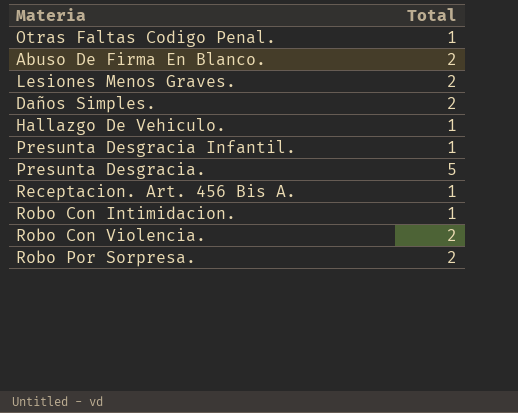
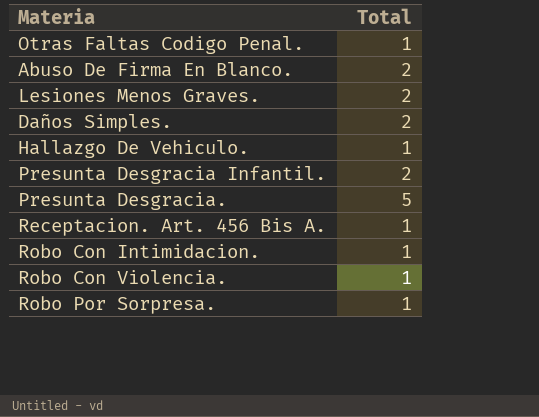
Presunta Desgracia Infantil. | Total: 1 -> 2
Robo Con Violencia. | Total: 2 -> 1
Robo Por Sorpresa. | Total: 2 -> 1

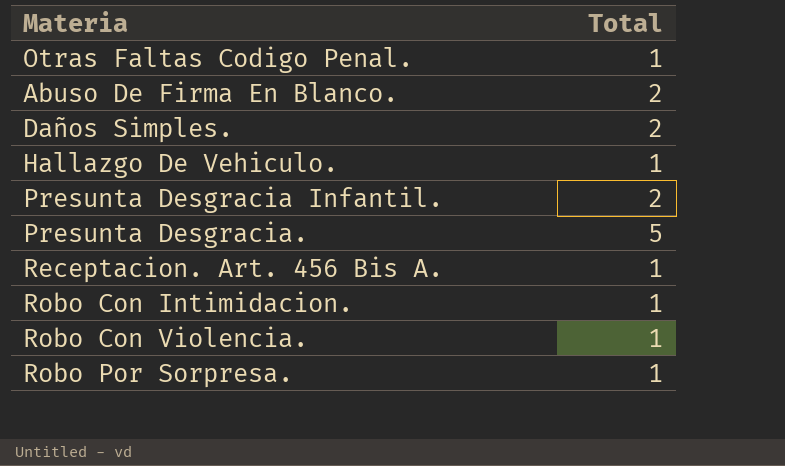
row Lesiones Menos Graves.: 2 -> none

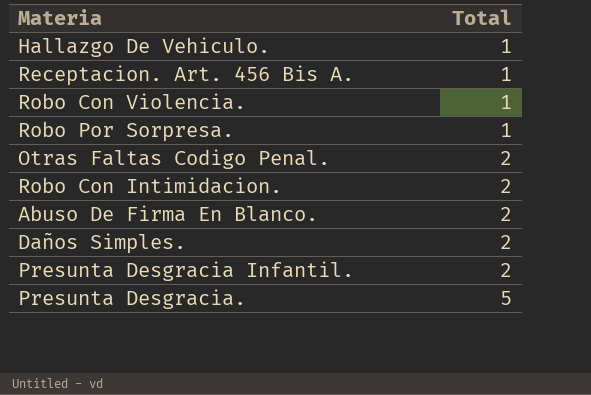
row order: none -> Total ascending
Otras Faltas Codigo Penal. | Total: 1 -> 2
Robo Con Intimidacion. | Total: 1 -> 2

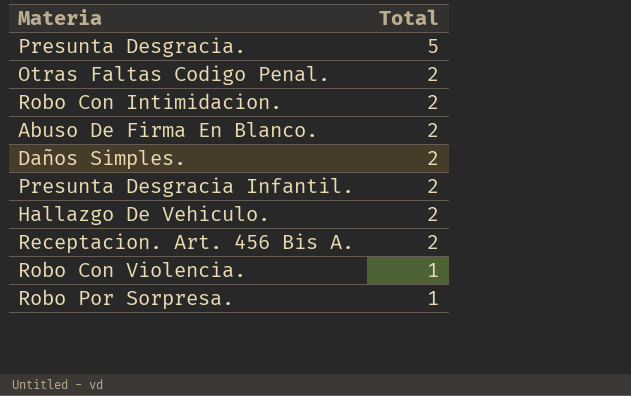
row order: Total ascending -> Total descending
Hallazgo De Vehiculo. | Total: 1 -> 2
Receptacion. Art. 456 Bis A. | Total: 1 -> 2

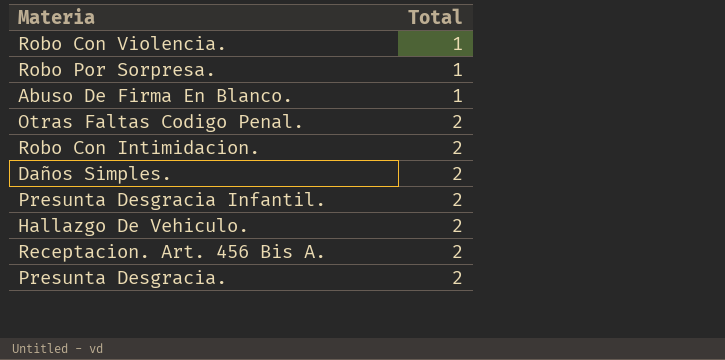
row order: Total descending -> Total ascending
Abuso De Firma En Blanco. | Total: 2 -> 1
Presunta Desgracia. | Total: 5 -> 2

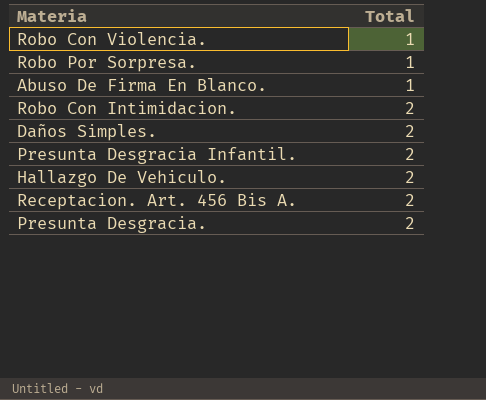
row Otras Faltas Codigo Penal.: 2 -> none

